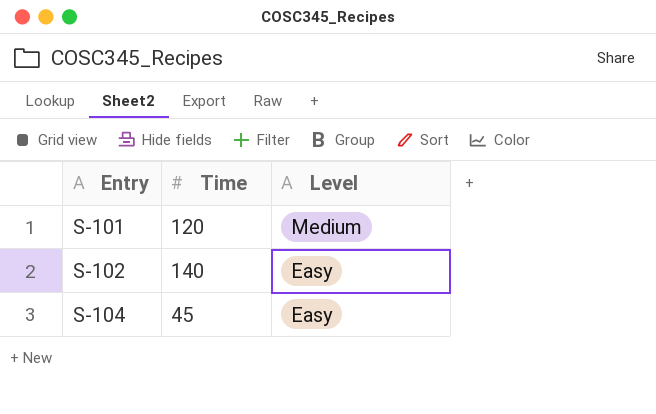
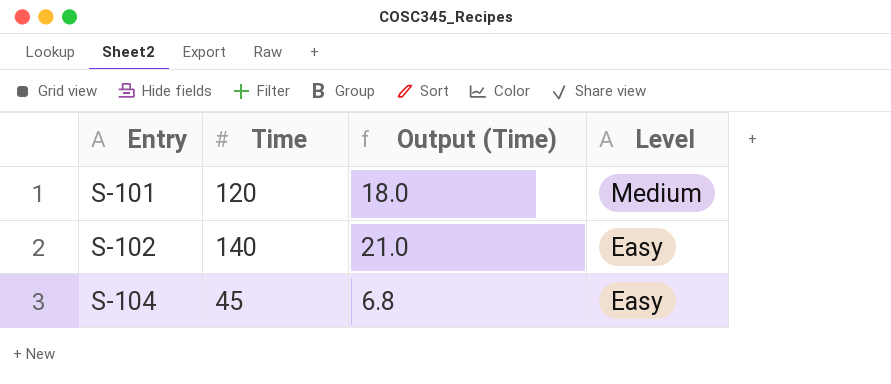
column Output (Time) | formula: none -> [Time] * 0.15

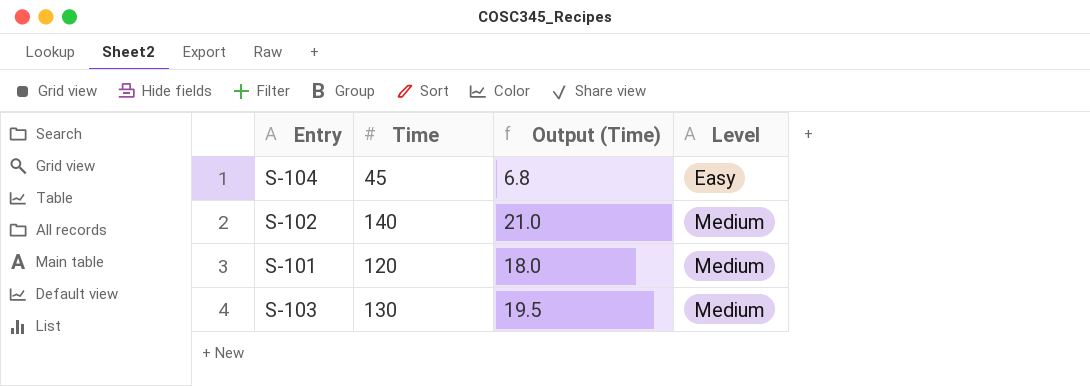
row order: Entry ascending -> Level ascending
S-102 | Level: Easy -> Medium
row S-103: none -> 130 | 19.5 | Medium

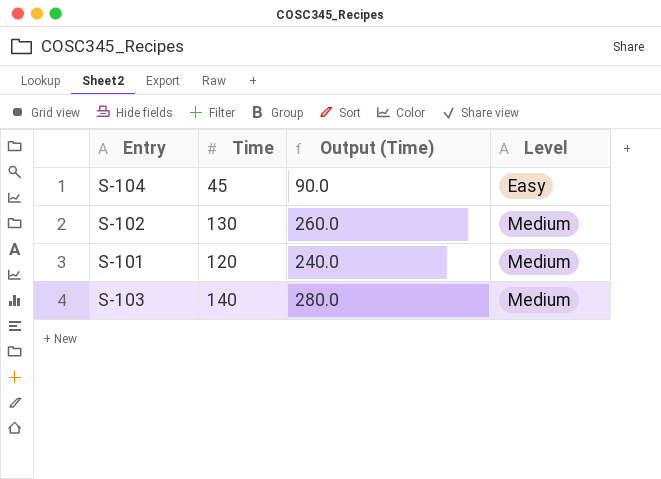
column Output (Time) | formula: [Time] * 0.15 -> [Time] * 2
S-102 | Time: 140 -> 130
S-103 | Time: 130 -> 140

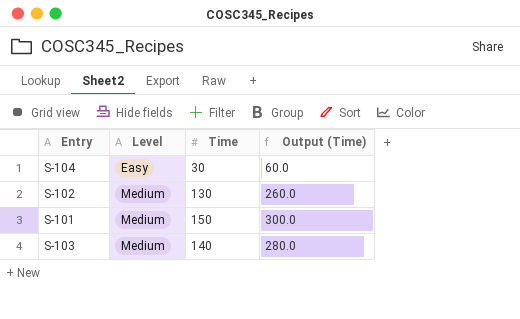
column Level | position: 4 -> 2
S-104 | Time: 45 -> 30
S-104 | Output (Time): 90.0 -> 60.0
S-101 | Time: 120 -> 150
S-101 | Output (Time): 240.0 -> 300.0

